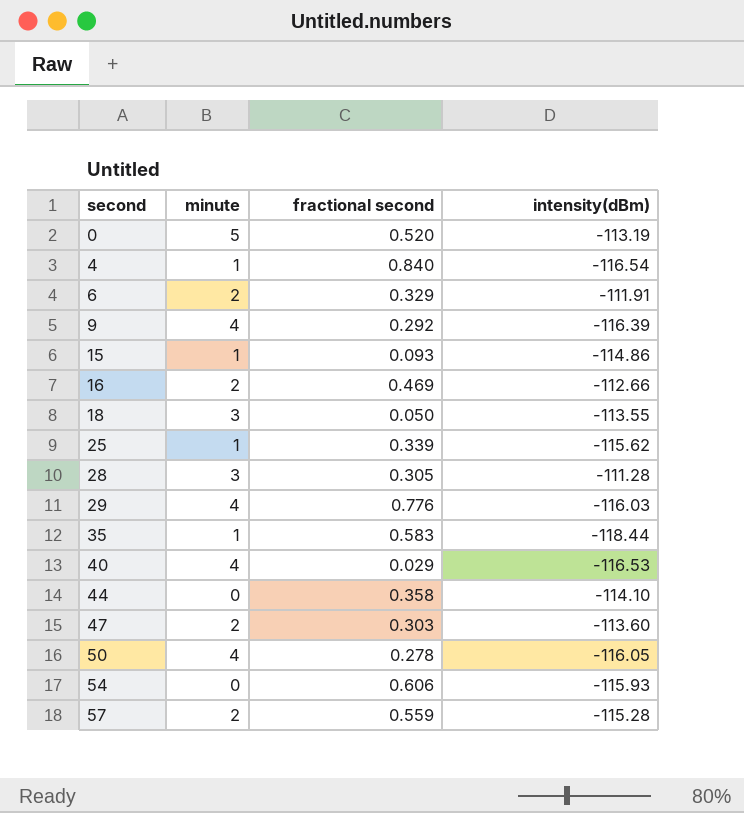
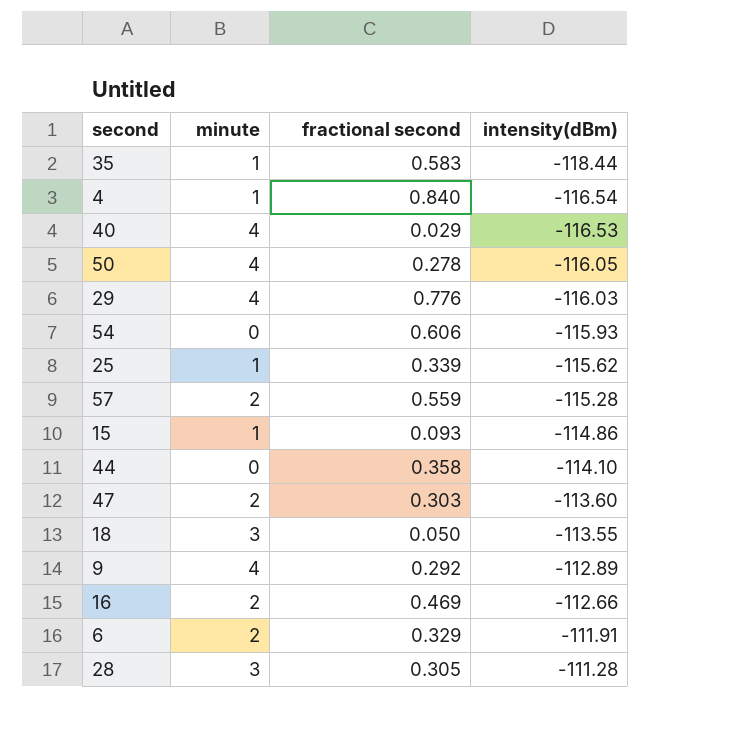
row order: second ascending -> intensity(dBm) ascending
row 0: 5 | 0.520 | -113.19 -> none
9 | intensity(dBm): -116.39 -> -112.89

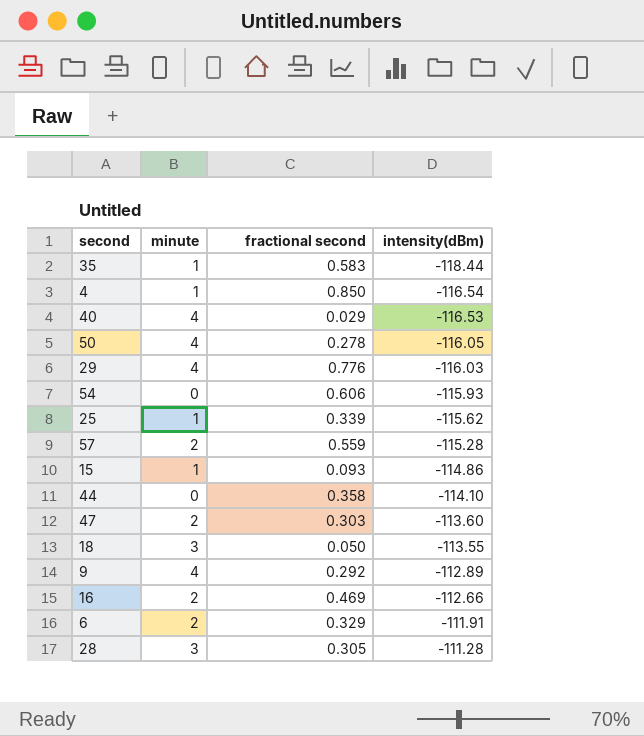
4 | fractional second: 0.840 -> 0.850

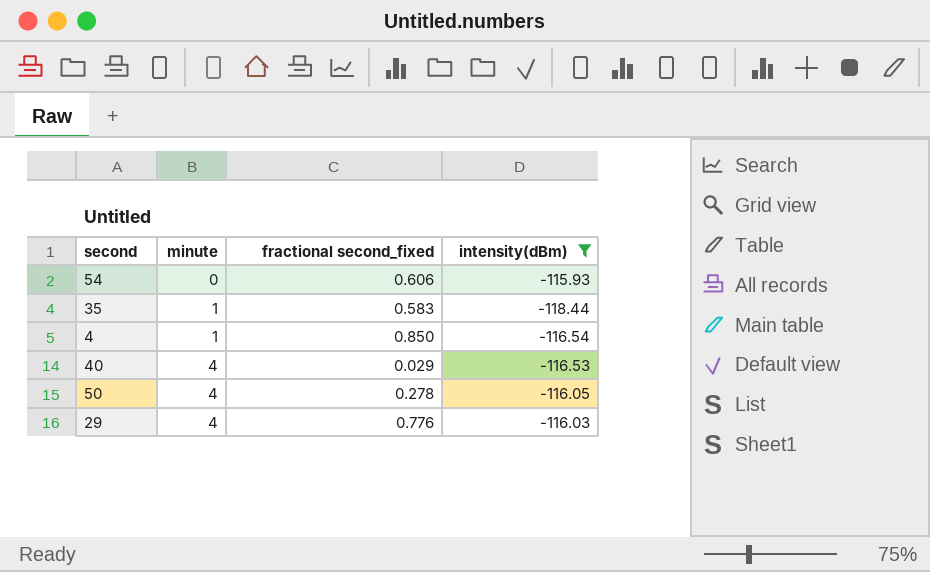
filter: none -> intensity(dBm) <= -115.93
row order: intensity(dBm) ascending -> minute ascending
column name: fractional second -> fractional second_fixed

